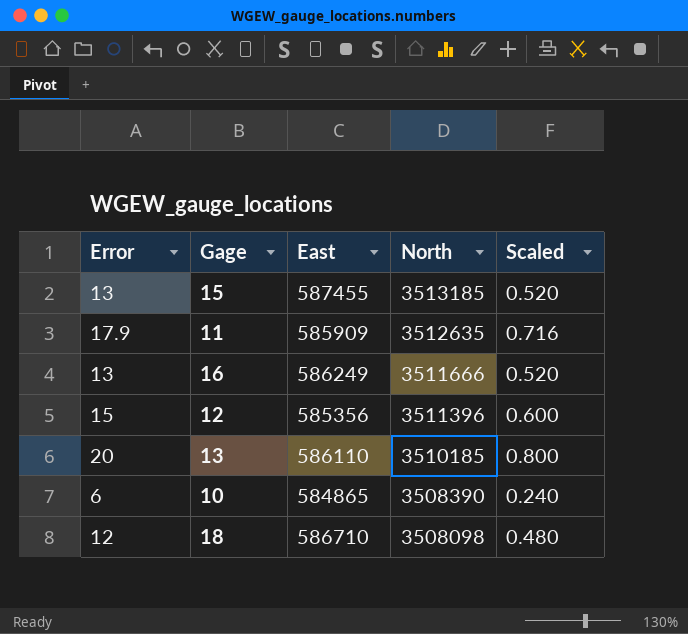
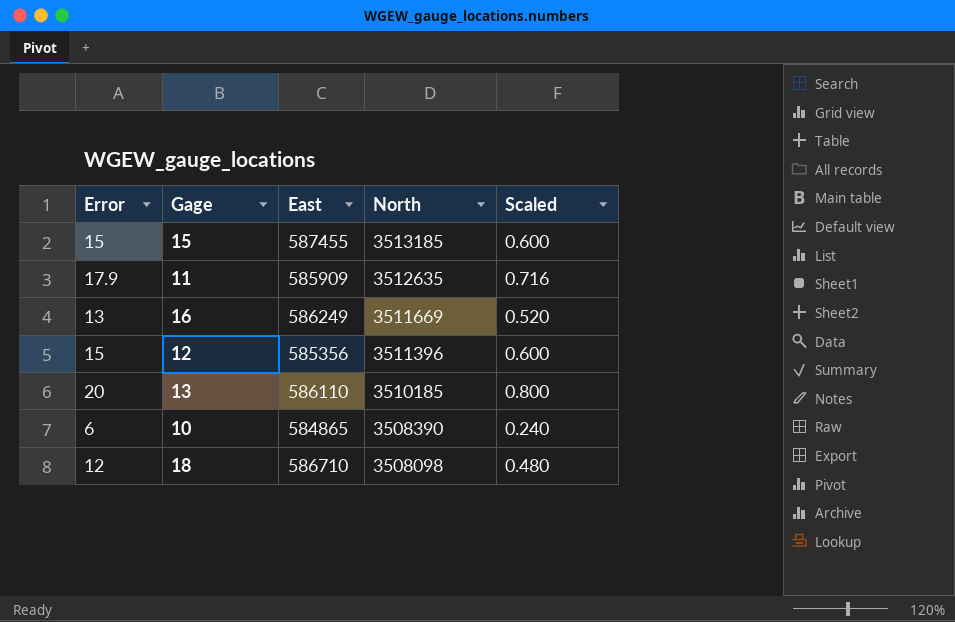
15 | Error: 13 -> 15
15 | Scaled: 0.520 -> 0.600
16 | North: 3511666 -> 3511669

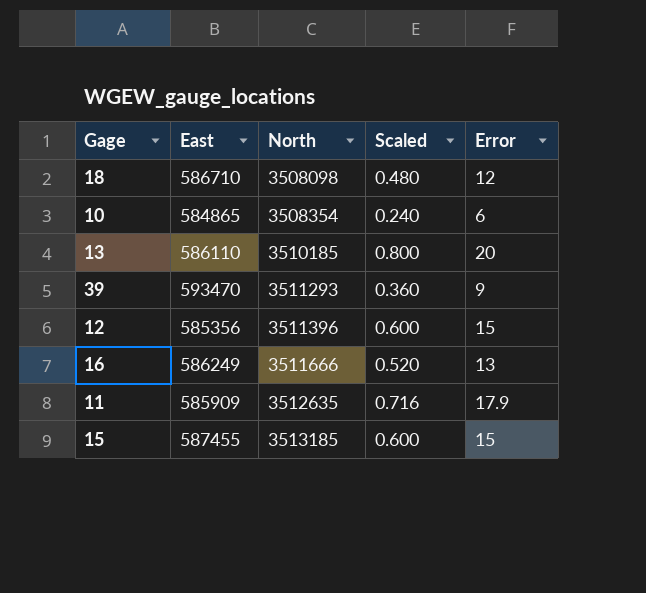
row order: North descending -> North ascending
column Error | position: 1 -> 5
10 | North: 3508390 -> 3508354
row 39: none -> 593470 | 3511293 | 0.360 | 9
16 | North: 3511669 -> 3511666

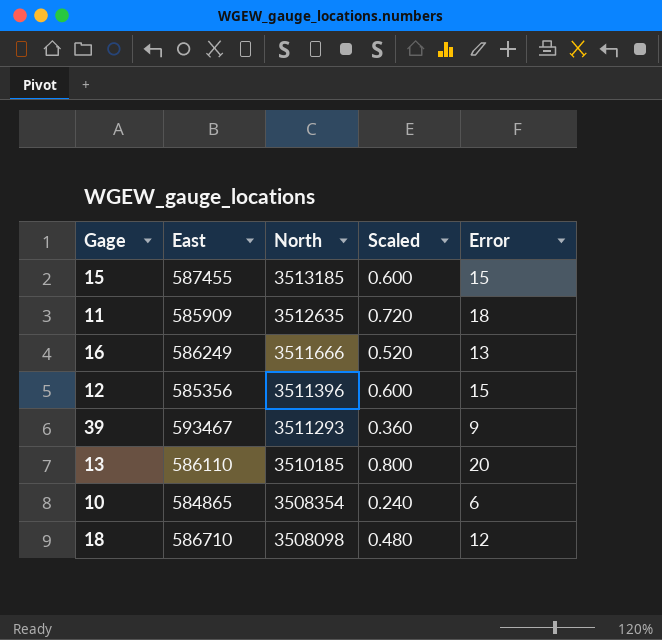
row order: North ascending -> North descending
11 | Scaled: 0.716 -> 0.720
11 | Error: 17.9 -> 18
39 | East: 593470 -> 593467

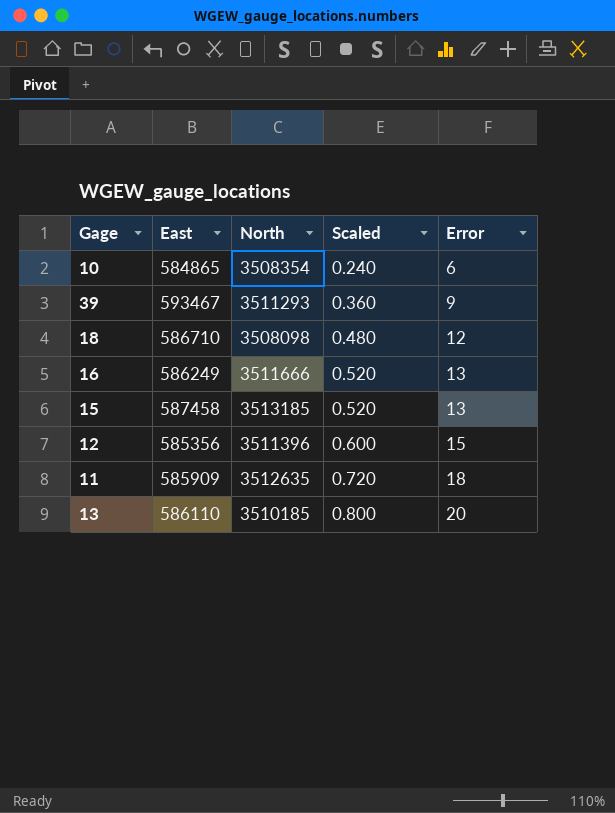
row order: North descending -> Scaled ascending
15 | East: 587455 -> 587458
15 | Scaled: 0.600 -> 0.520
15 | Error: 15 -> 13

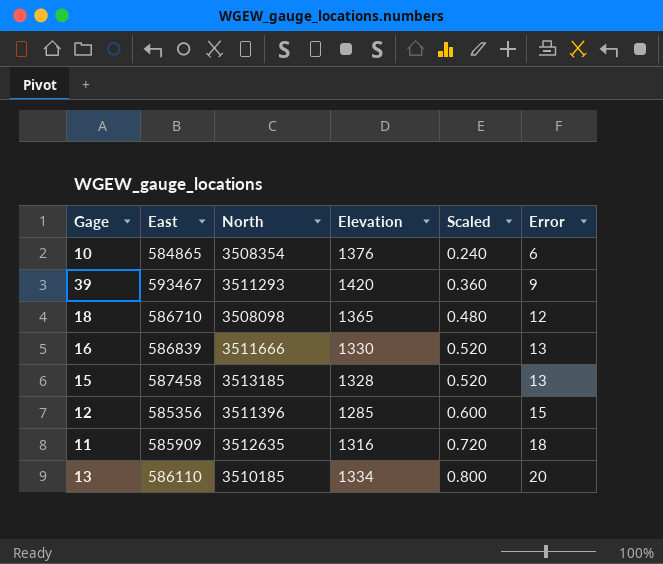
column Elevation | position: none -> 4
16 | East: 586249 -> 586839

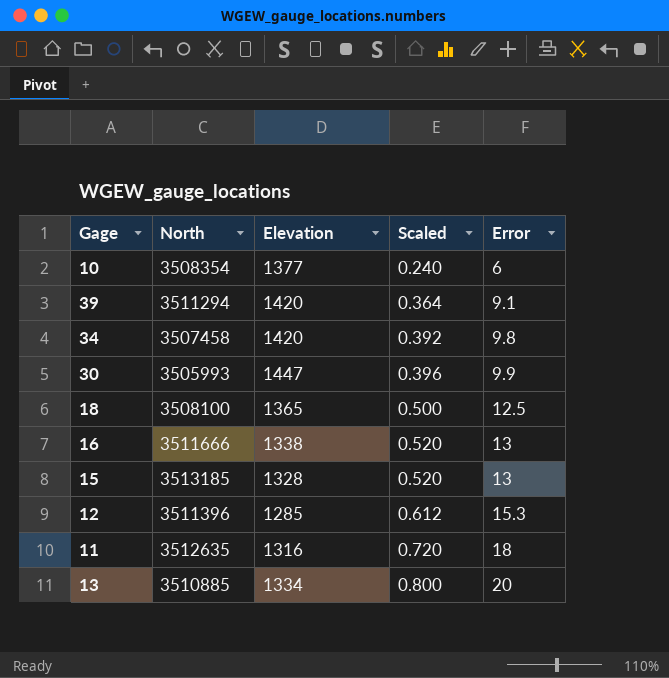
column East | position: 2 -> none
10 | Elevation: 1376 -> 1377
39 | North: 3511293 -> 3511294
39 | Scaled: 0.360 -> 0.364
39 | Error: 9 -> 9.1
row 34: none -> 3507458 | 1420 | 0.392 | 9.8
row 30: none -> 3505993 | 1447 | 0.396 | 9.9
18 | North: 3508098 -> 3508100
18 | Scaled: 0.480 -> 0.500
18 | Error: 12 -> 12.5
16 | Elevation: 1330 -> 1338
12 | Scaled: 0.600 -> 0.612
12 | Error: 15 -> 15.3
13 | North: 3510185 -> 3510885

